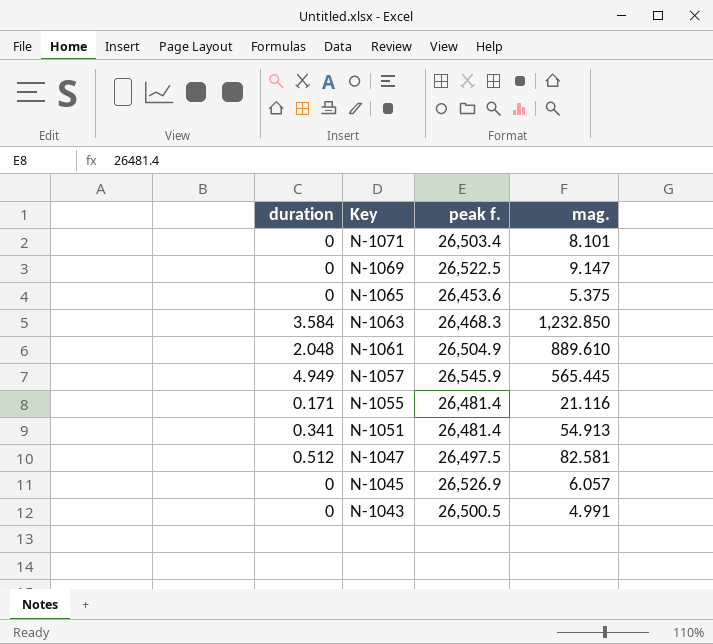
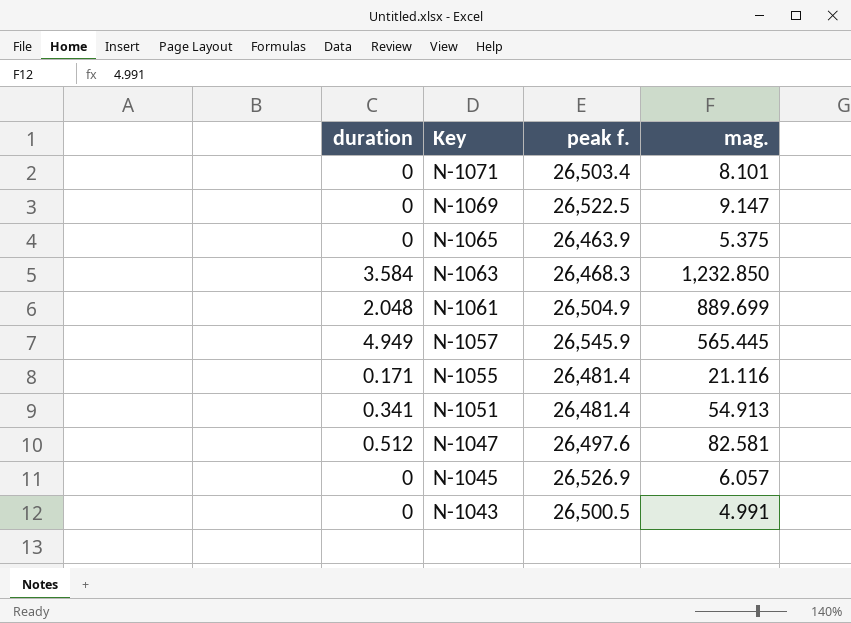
N-1065 | peak f.: 26,453.6 -> 26,463.9
N-1061 | mag.: 889.610 -> 889.699
N-1047 | peak f.: 26,497.5 -> 26,497.6

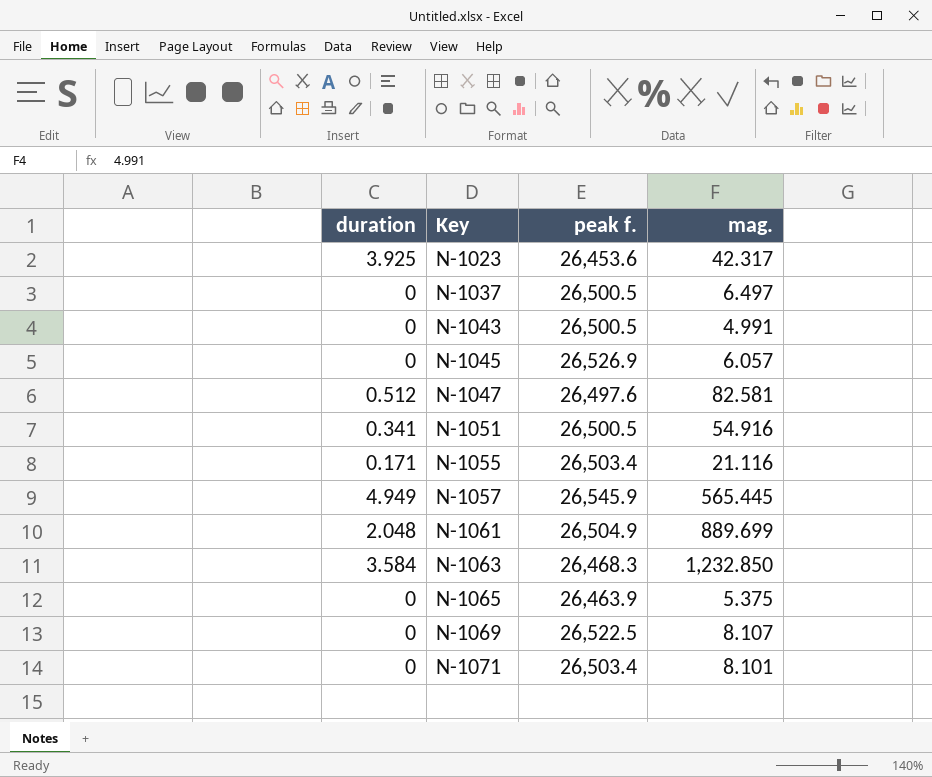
row order: Key descending -> Key ascending
row N-1023: none -> 3.925 | 26,453.6 | 42.317
row N-1037: none -> 0 | 26,500.5 | 6.497
N-1051 | peak f.: 26,481.4 -> 26,500.5
N-1051 | mag.: 54.913 -> 54.916
N-1055 | peak f.: 26,481.4 -> 26,503.4
N-1069 | mag.: 9.147 -> 8.107

